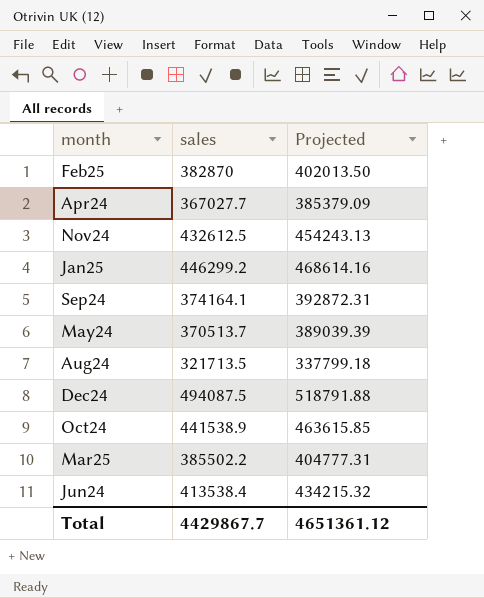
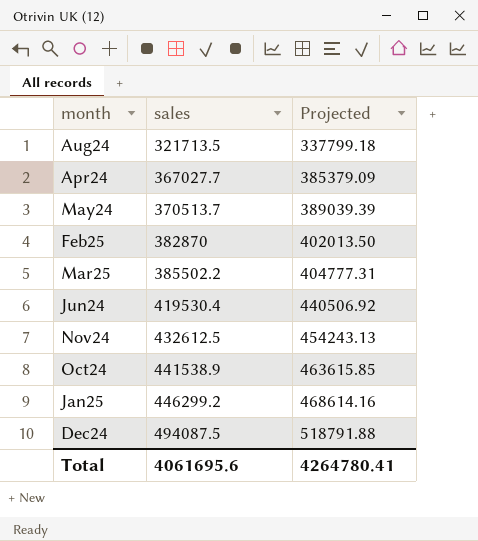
row order: none -> sales ascending
row Sep24: 374164.1 | 392872.31 -> none
Jun24 | sales: 413538.4 -> 419530.4
Jun24 | Projected: 434215.32 -> 440506.92
Total | sales: 4429867.7 -> 4061695.6
Total | Projected: 4651361.12 -> 4264780.41

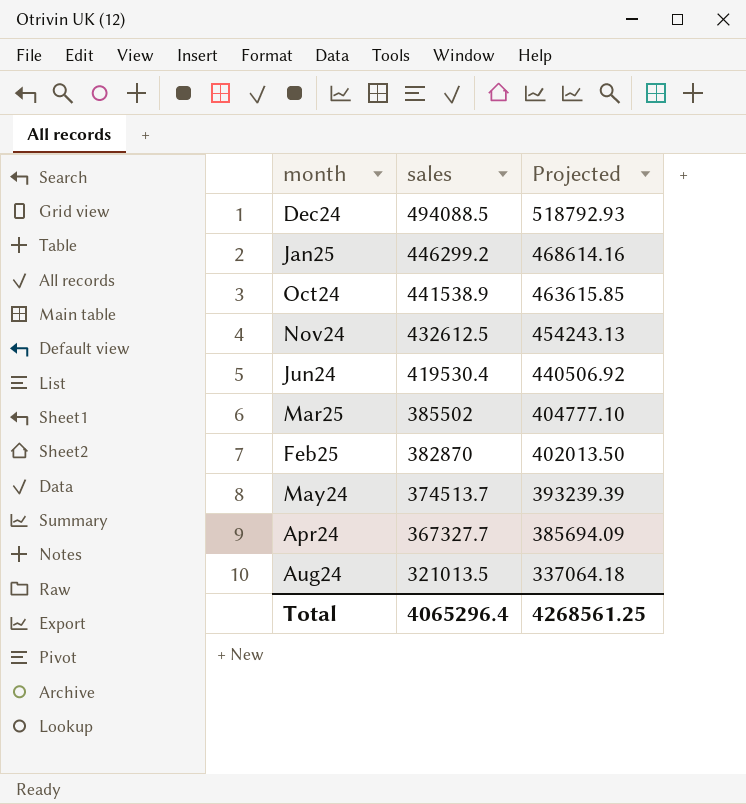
row order: sales ascending -> sales descending
Dec24 | sales: 494087.5 -> 494088.5
Dec24 | Projected: 518791.88 -> 518792.93
Mar25 | sales: 385502.2 -> 385502
Mar25 | Projected: 404777.31 -> 404777.10
May24 | sales: 370513.7 -> 374513.7
May24 | Projected: 389039.39 -> 393239.39
Apr24 | sales: 367027.7 -> 367327.7
Apr24 | Projected: 385379.09 -> 385694.09
Aug24 | sales: 321713.5 -> 321013.5
Aug24 | Projected: 337799.18 -> 337064.18
Total | sales: 4061695.6 -> 4065296.4
Total | Projected: 4264780.41 -> 4268561.25

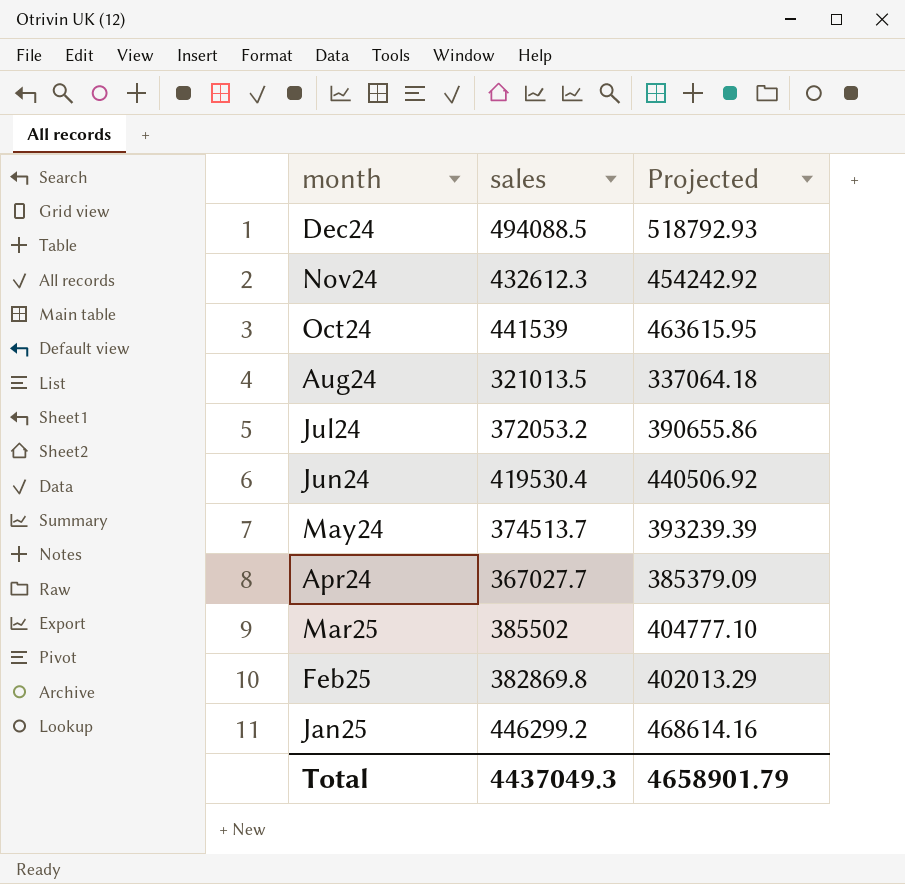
row order: sales descending -> month descending
Nov24 | sales: 432612.5 -> 432612.3
Nov24 | Projected: 454243.13 -> 454242.92
Oct24 | sales: 441538.9 -> 441539
Oct24 | Projected: 463615.85 -> 463615.95
row Jul24: none -> 372053.2 | 390655.86
Apr24 | sales: 367327.7 -> 367027.7
Apr24 | Projected: 385694.09 -> 385379.09
Feb25 | sales: 382870 -> 382869.8
Feb25 | Projected: 402013.50 -> 402013.29
Total | sales: 4065296.4 -> 4437049.3
Total | Projected: 4268561.25 -> 4658901.79

